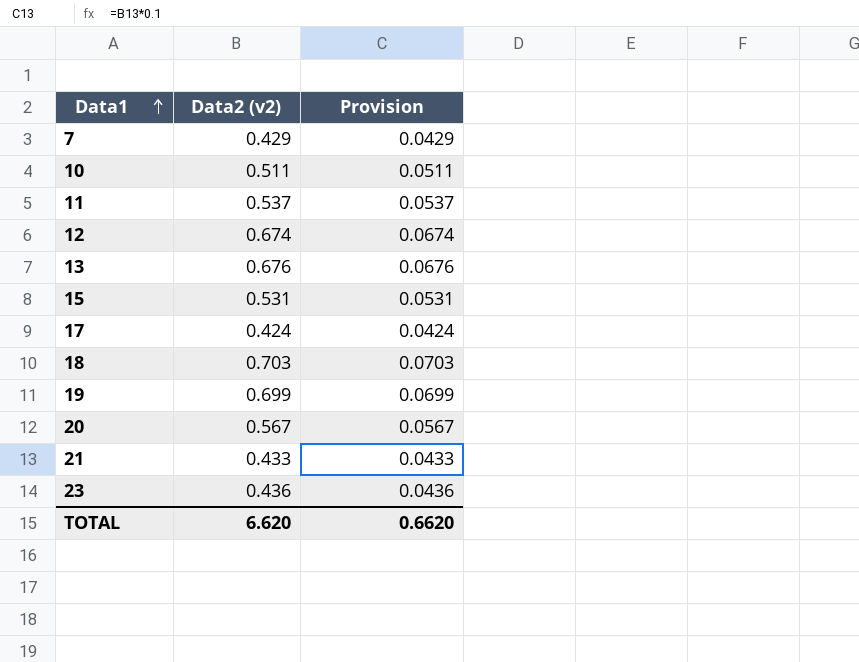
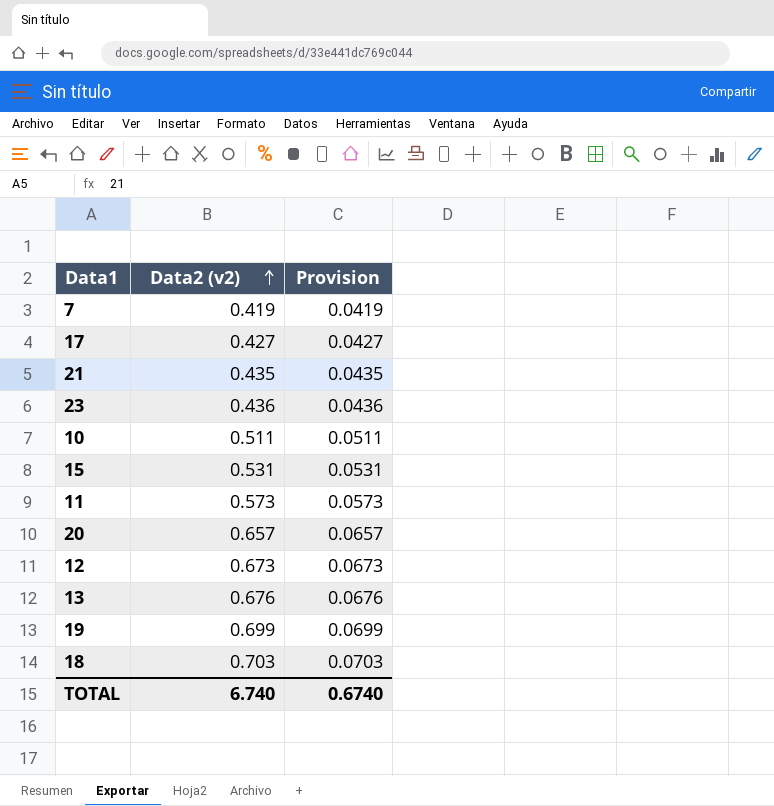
row order: Data1 ascending -> Data2 (v2) ascending
7 | Data2 (v2): 0.429 -> 0.419
7 | Provision: 0.0429 -> 0.0419
17 | Data2 (v2): 0.424 -> 0.427
17 | Provision: 0.0424 -> 0.0427
21 | Data2 (v2): 0.433 -> 0.435
21 | Provision: 0.0433 -> 0.0435
11 | Data2 (v2): 0.537 -> 0.573
11 | Provision: 0.0537 -> 0.0573
20 | Data2 (v2): 0.567 -> 0.657
20 | Provision: 0.0567 -> 0.0657
12 | Data2 (v2): 0.674 -> 0.673
12 | Provision: 0.0674 -> 0.0673
TOTAL | Data2 (v2): 6.620 -> 6.740
TOTAL | Provision: 0.6620 -> 0.6740

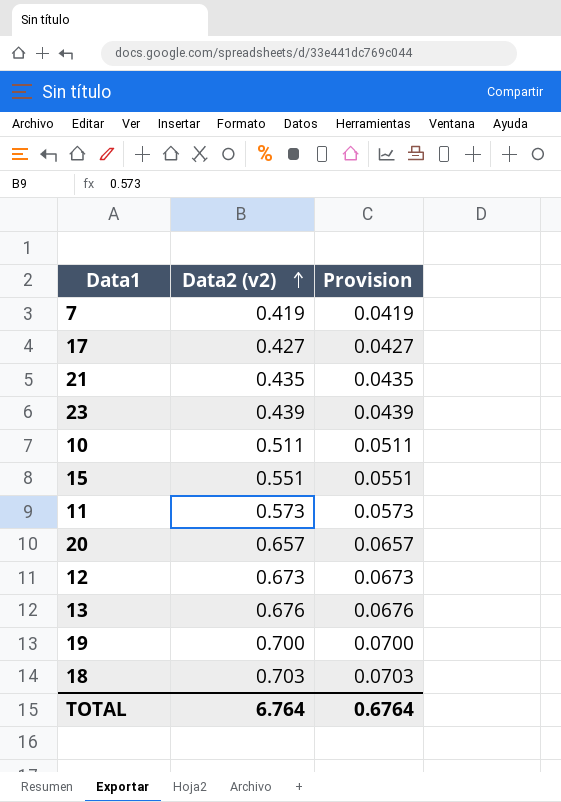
23 | Data2 (v2): 0.436 -> 0.439
23 | Provision: 0.0436 -> 0.0439
15 | Data2 (v2): 0.531 -> 0.551
15 | Provision: 0.0531 -> 0.0551
19 | Data2 (v2): 0.699 -> 0.700
19 | Provision: 0.0699 -> 0.0700
TOTAL | Data2 (v2): 6.740 -> 6.764
TOTAL | Provision: 0.6740 -> 0.6764

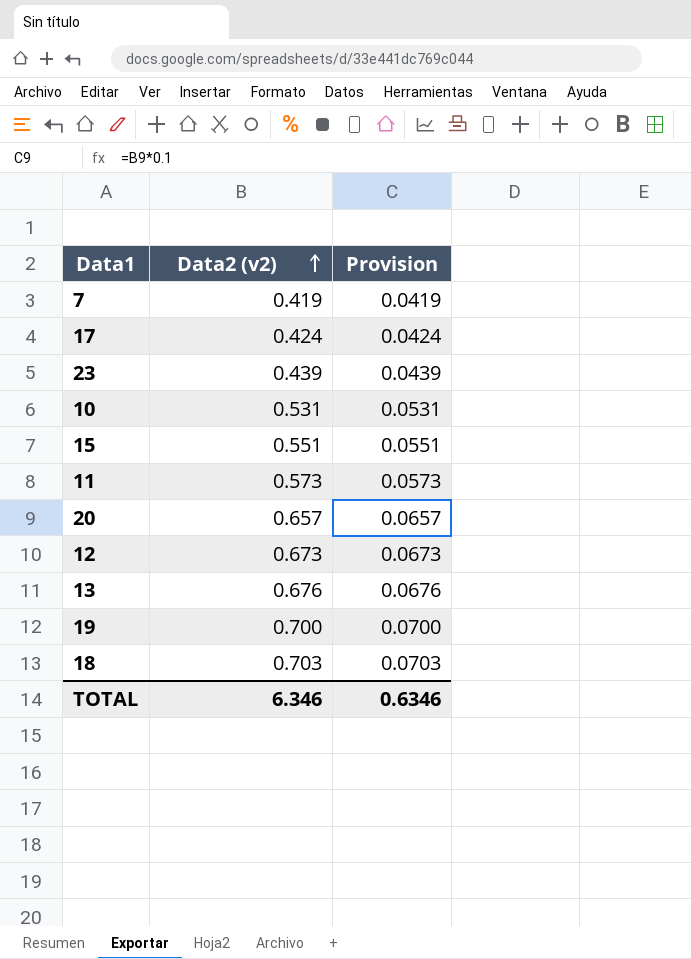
row 21: 0.435 | 0.0435 -> none
17 | Data2 (v2): 0.427 -> 0.424
17 | Provision: 0.0427 -> 0.0424
10 | Data2 (v2): 0.511 -> 0.531
10 | Provision: 0.0511 -> 0.0531
TOTAL | Data2 (v2): 6.764 -> 6.346
TOTAL | Provision: 0.6764 -> 0.6346

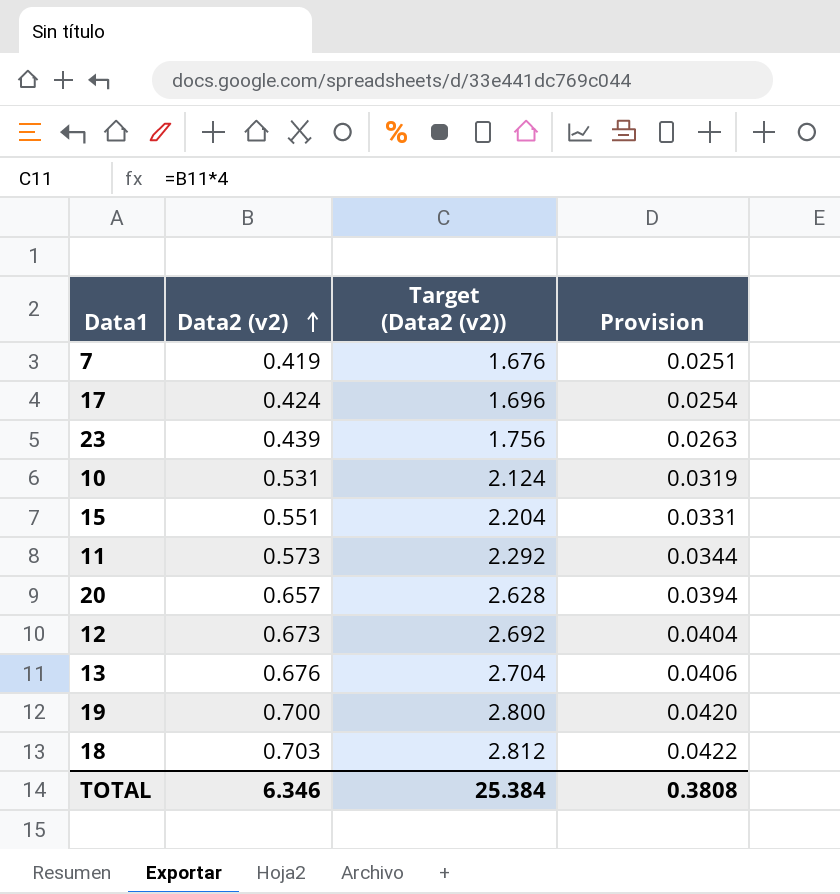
column Target (Data2 (v2)) | formula: none -> [Data2 (v2)] * 4
column Provision | formula: [Data2 (v2)] * 0.1 -> [Data2 (v2)] * 0.06
TOTAL | Provision: 0.6346 -> 0.3808

